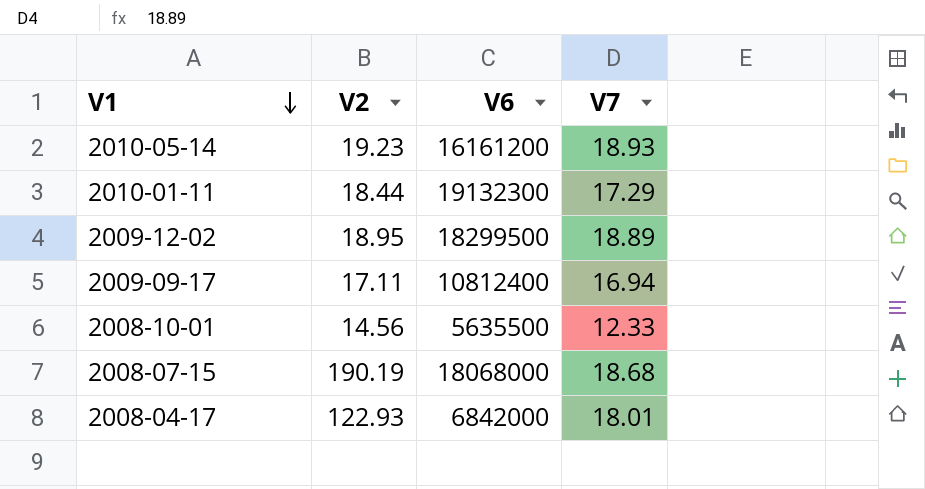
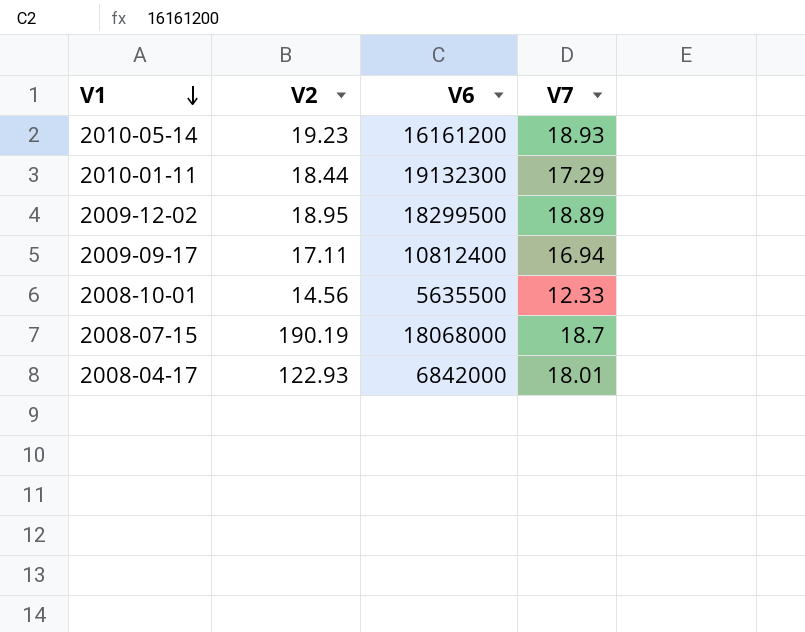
2008-07-15 | V7: 18.68 -> 18.7

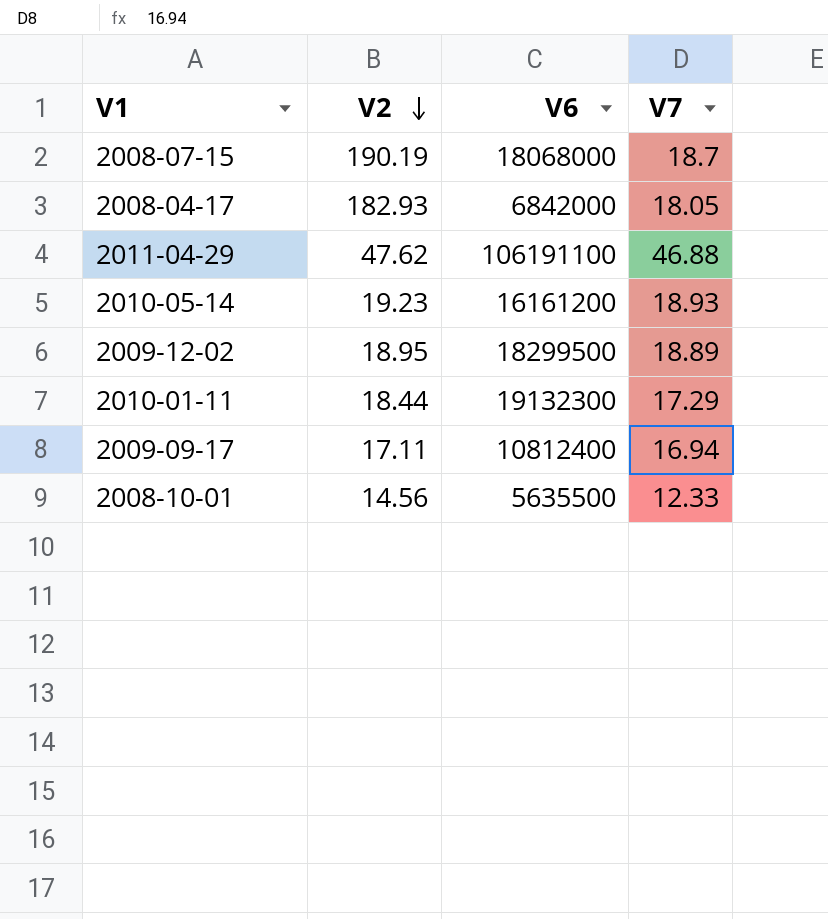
row order: V1 descending -> V2 descending
2008-04-17 | V2: 122.93 -> 182.93
2008-04-17 | V7: 18.01 -> 18.05
row 2011-04-29: none -> 47.62 | 106191100 | 46.88

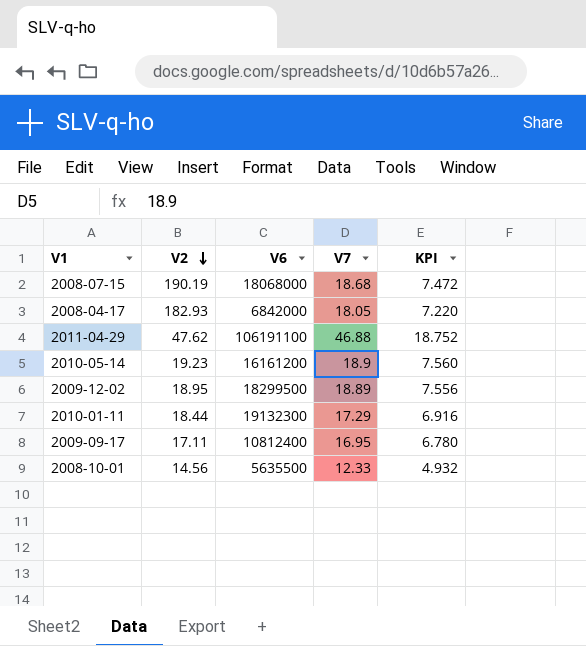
column KPI | formula: none -> [V7] * 0.4
2008-07-15 | V7: 18.7 -> 18.68
2010-05-14 | V7: 18.93 -> 18.9
2009-09-17 | V7: 16.94 -> 16.95

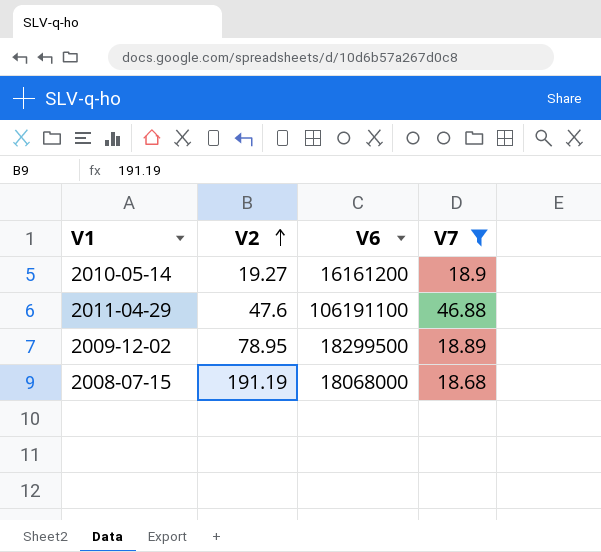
filter: none -> V7 >= 18.68
row order: V2 descending -> V2 ascending
column KPI | formula: [V7] * 0.4 -> none
2010-05-14 | V2: 19.23 -> 19.27
2011-04-29 | V2: 47.62 -> 47.6
2009-12-02 | V2: 18.95 -> 78.95
2008-07-15 | V2: 190.19 -> 191.19

